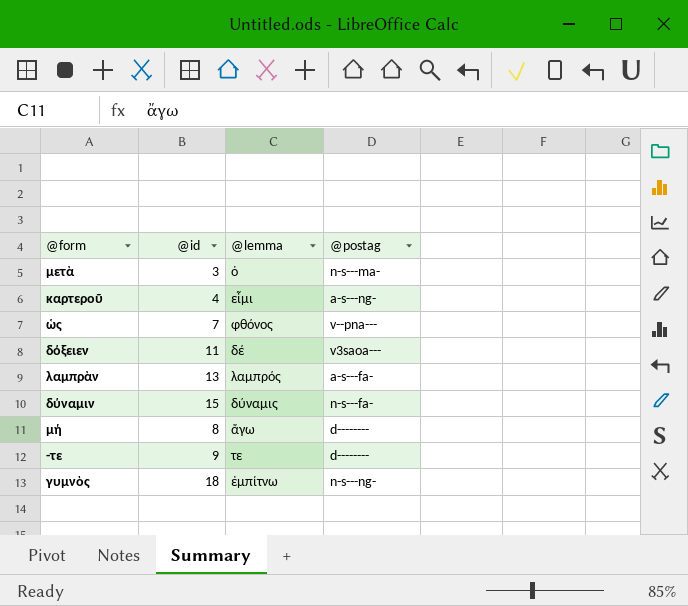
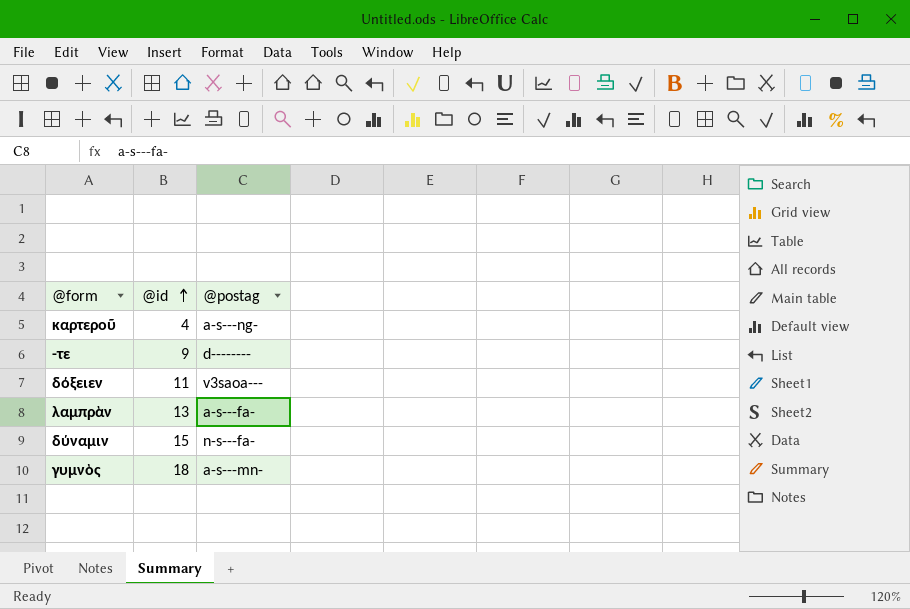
row order: none -> @id ascending
column @lemma | position: 3 -> none
row μετὰ: 3 | ὁ | n-s---ma- -> none
row ὡς: 7 | φθόνος | v--pna--- -> none
row μή: 8 | ἄγω | d-------- -> none
γυμνὸς | @postag: n-s---ng- -> a-s---mn-

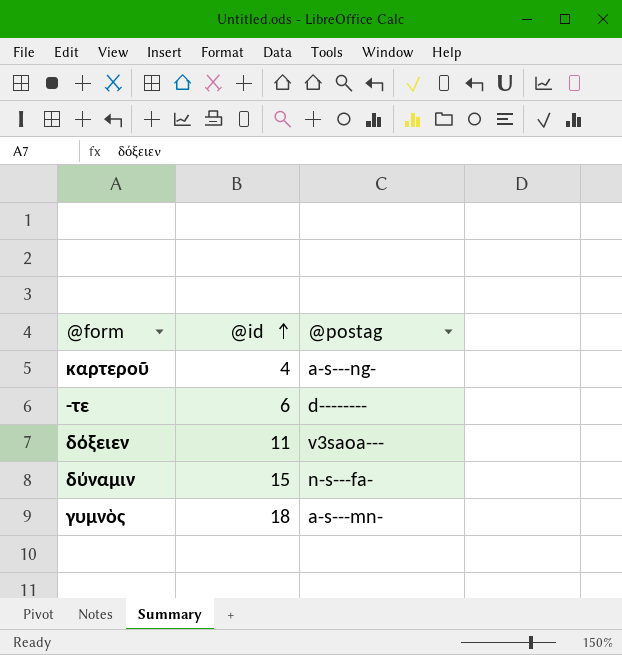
row λαμπρὰν: 13 | a-s---fa- -> none
-τε | @id: 9 -> 6

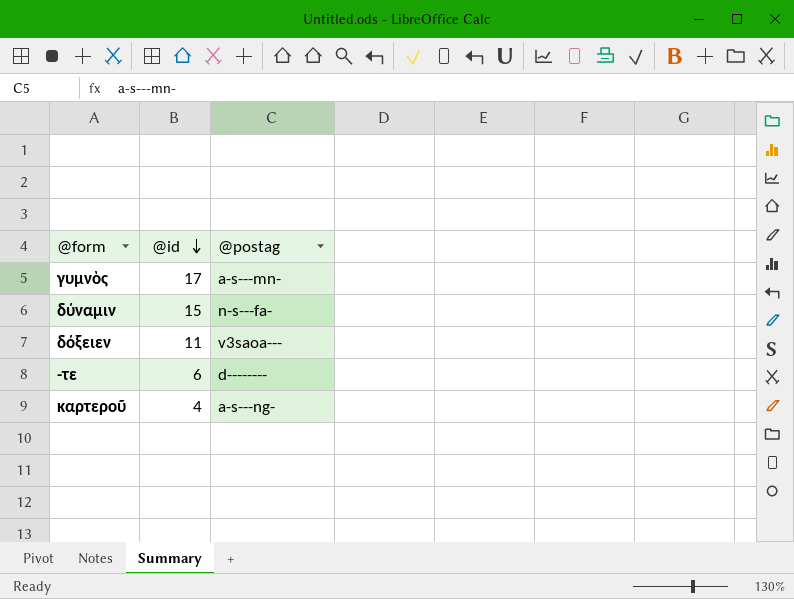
row order: @id ascending -> @id descending
γυμνὸς | @id: 18 -> 17

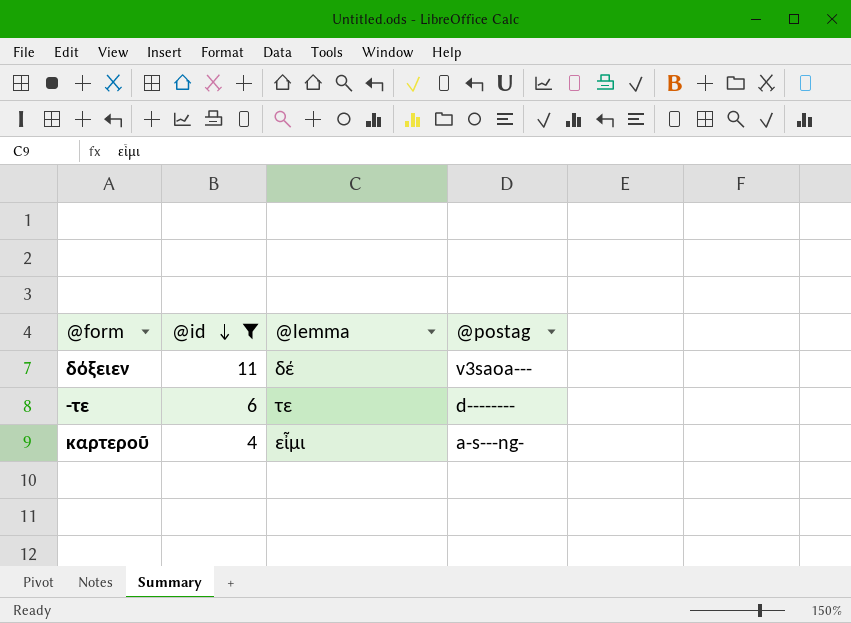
filter: none -> @id <= 11
column @lemma | position: none -> 3

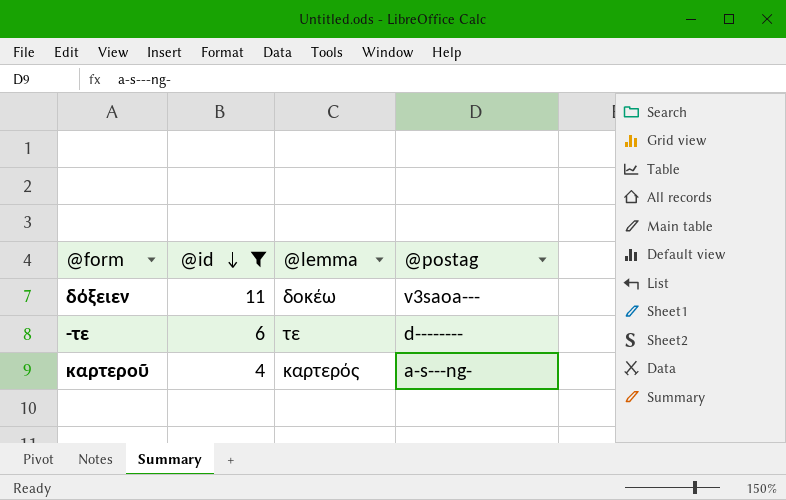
δόξειεν | @lemma: δέ -> δοκέω
καρτεροῦ | @lemma: εἶμι -> καρτερός

